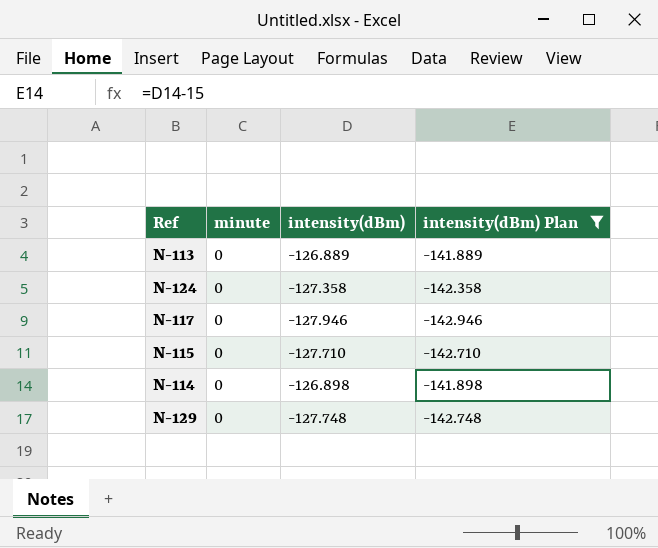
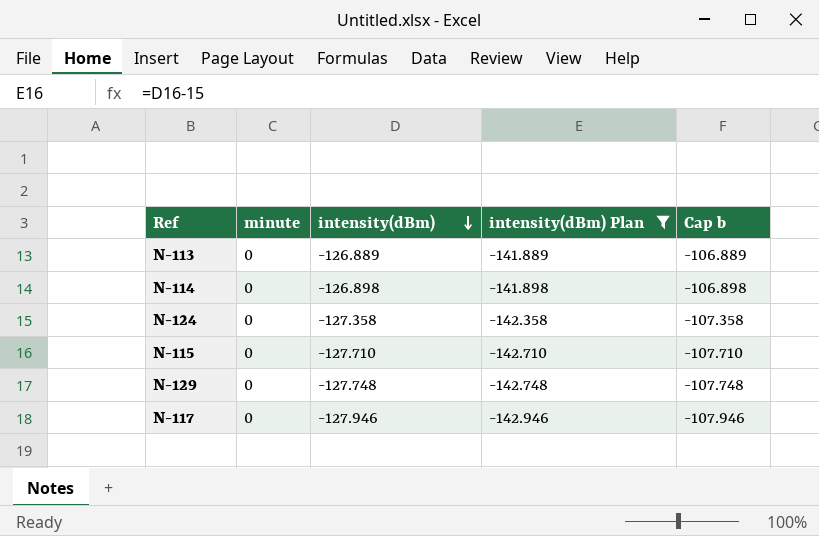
row order: none -> intensity(dBm) descending
column Cap b | formula: none -> [intensity(dBm)] + 20

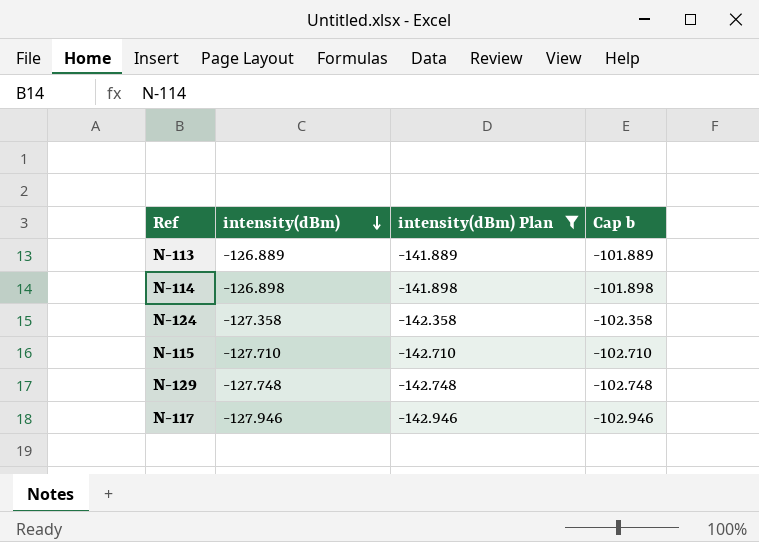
column minute | position: 2 -> none
column Cap b | formula: [intensity(dBm)] + 20 -> [intensity(dBm)] + 25

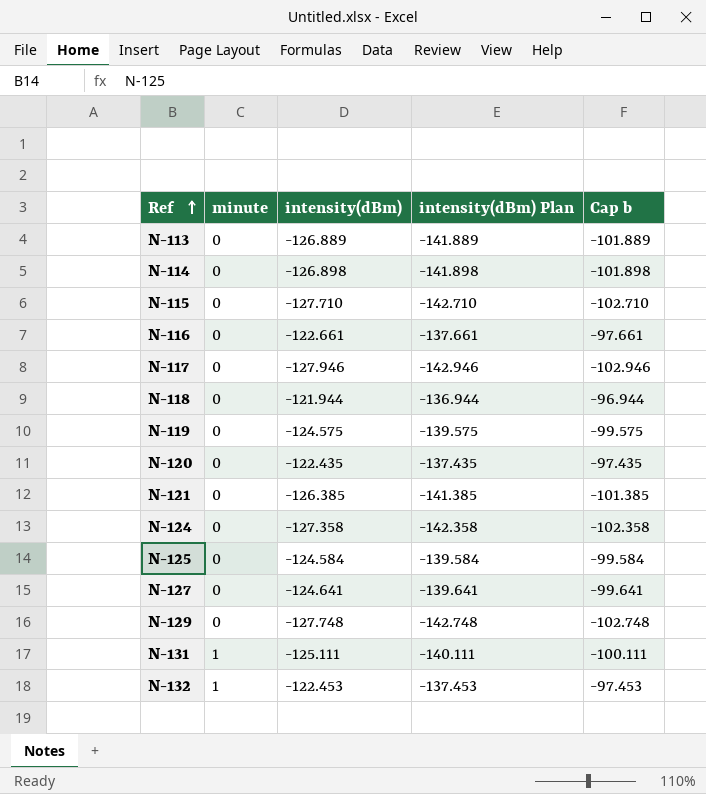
filter: intensity(dBm) Plan <= -141.889 -> none
row order: intensity(dBm) descending -> Ref ascending
column minute | position: none -> 2

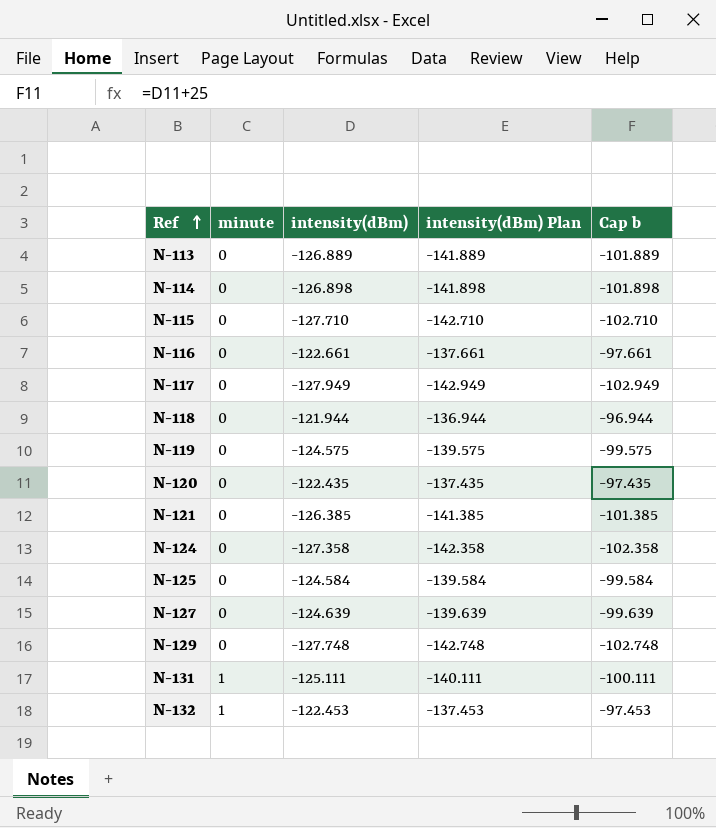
N-117 | intensity(dBm): -127.946 -> -127.949
N-117 | intensity(dBm) Plan: -142.946 -> -142.949
N-117 | Cap b: -102.946 -> -102.949
N-127 | intensity(dBm): -124.641 -> -124.639
N-127 | intensity(dBm) Plan: -139.641 -> -139.639
N-127 | Cap b: -99.641 -> -99.639

